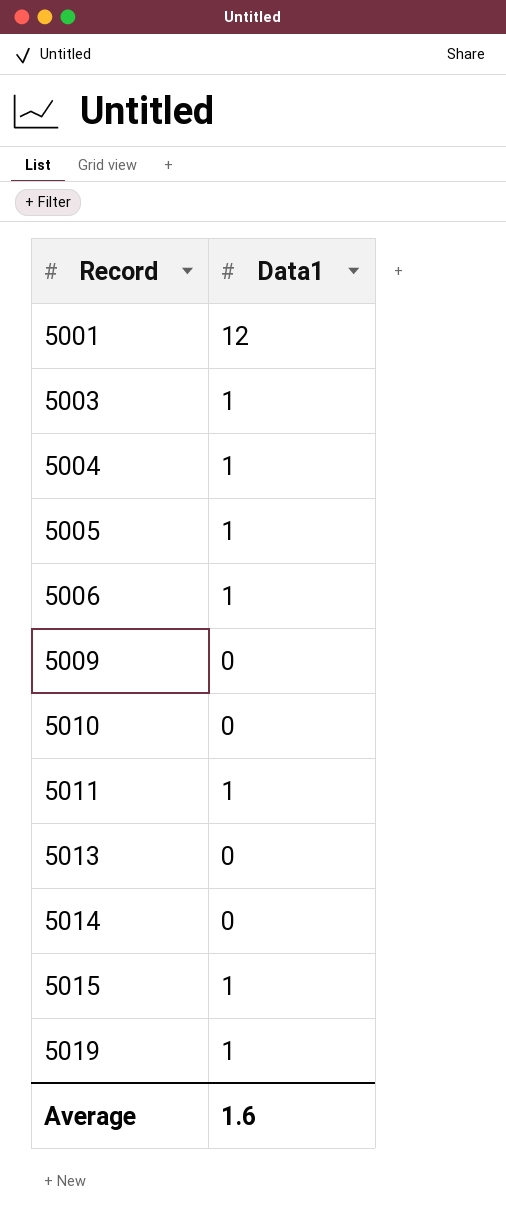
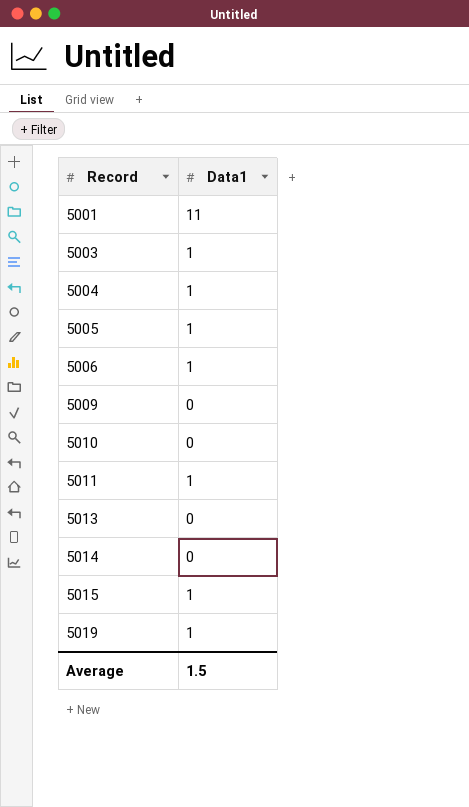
5001 | Data1: 12 -> 11
Average | Data1: 1.6 -> 1.5

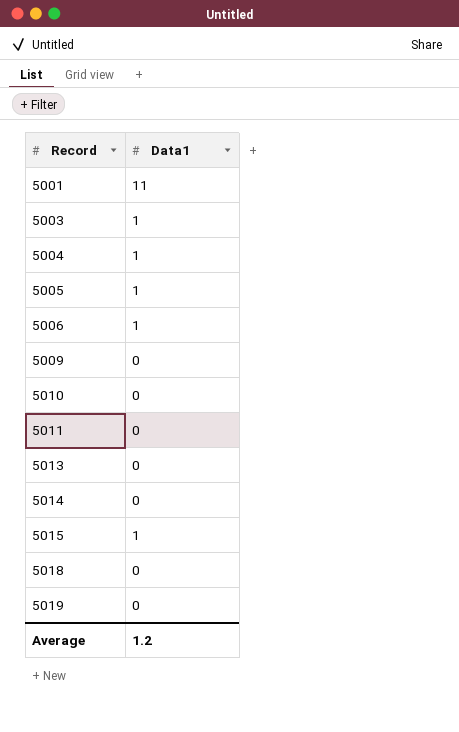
5011 | Data1: 1 -> 0
row 5018: none -> 0
5019 | Data1: 1 -> 0
Average | Data1: 1.5 -> 1.2

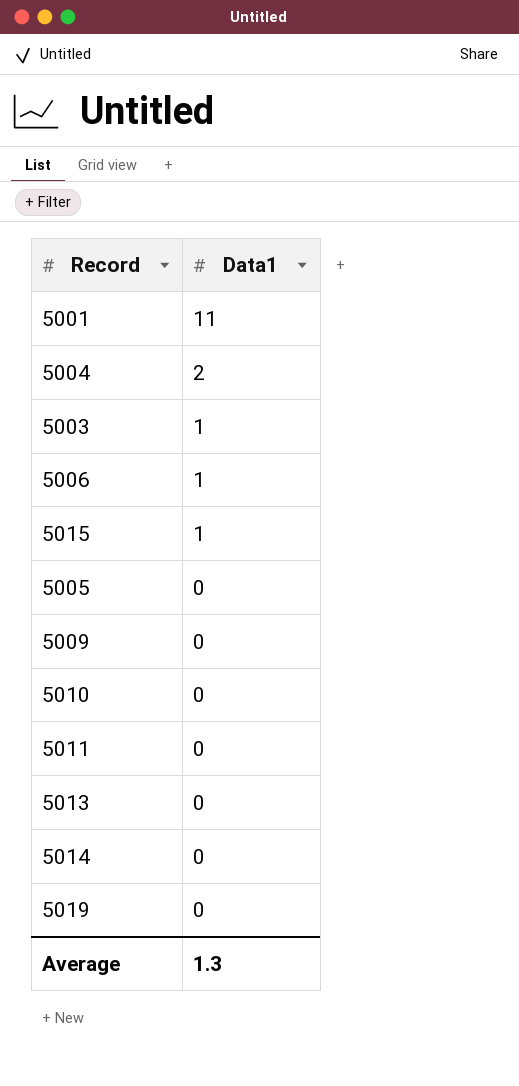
row order: Record ascending -> Data1 descending
row 5018: 0 -> none
5004 | Data1: 1 -> 2
5005 | Data1: 1 -> 0
Average | Data1: 1.2 -> 1.3

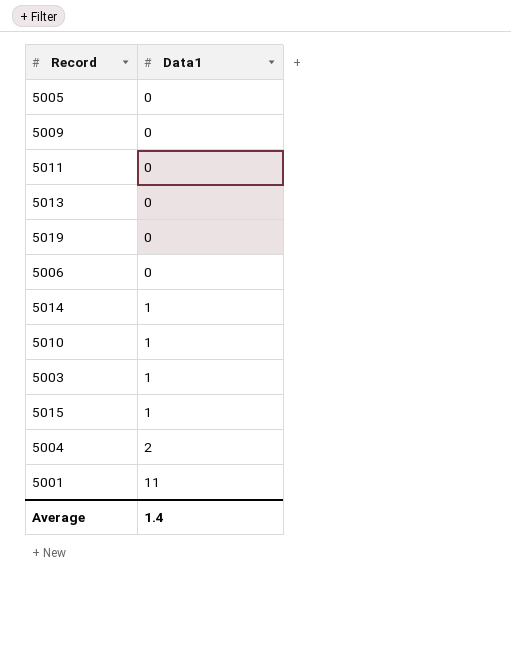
row order: Data1 descending -> Data1 ascending
5006 | Data1: 1 -> 0
5014 | Data1: 0 -> 1
5010 | Data1: 0 -> 1
Average | Data1: 1.3 -> 1.4

